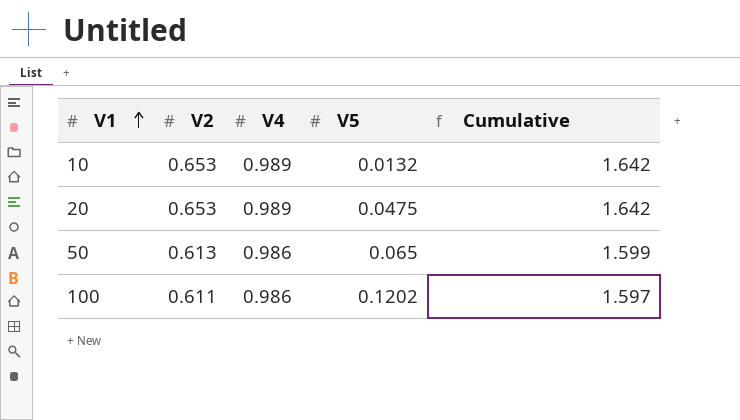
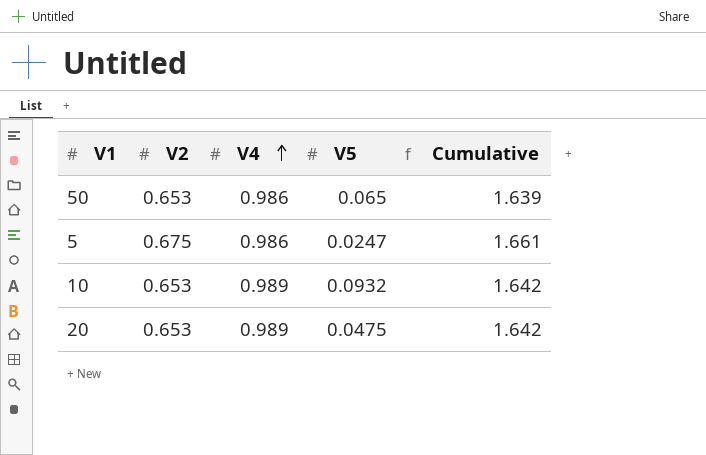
row order: V1 ascending -> V4 ascending
row 100: 0.611 | 0.986 | 0.1202 | 1.597 -> none
50 | V2: 0.613 -> 0.653
50 | Cumulative: 1.599 -> 1.639
row 5: none -> 0.675 | 0.986 | 0.0247 | 1.661
10 | V5: 0.0132 -> 0.0932

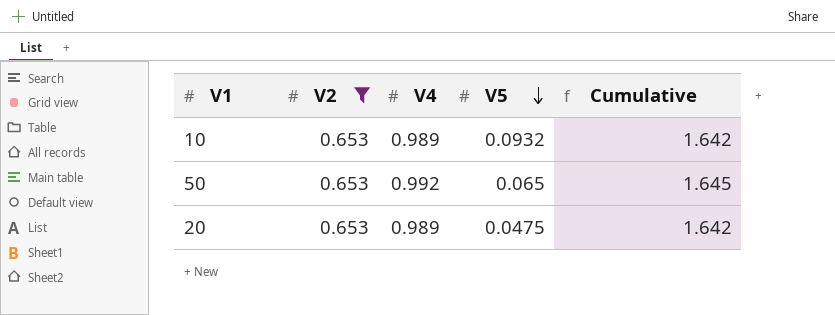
filter: none -> V2 = 0.653
row order: V4 ascending -> V5 descending
50 | V4: 0.986 -> 0.992
50 | Cumulative: 1.639 -> 1.645

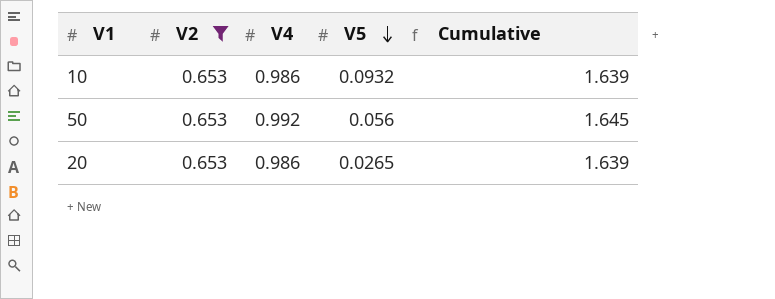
10 | V4: 0.989 -> 0.986
10 | Cumulative: 1.642 -> 1.639
50 | V5: 0.065 -> 0.056
20 | V4: 0.989 -> 0.986
20 | V5: 0.0475 -> 0.0265
20 | Cumulative: 1.642 -> 1.639

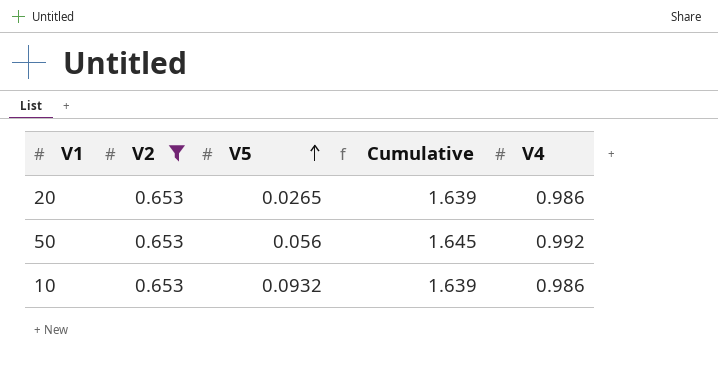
row order: V5 descending -> V5 ascending
column V4 | position: 3 -> 5

